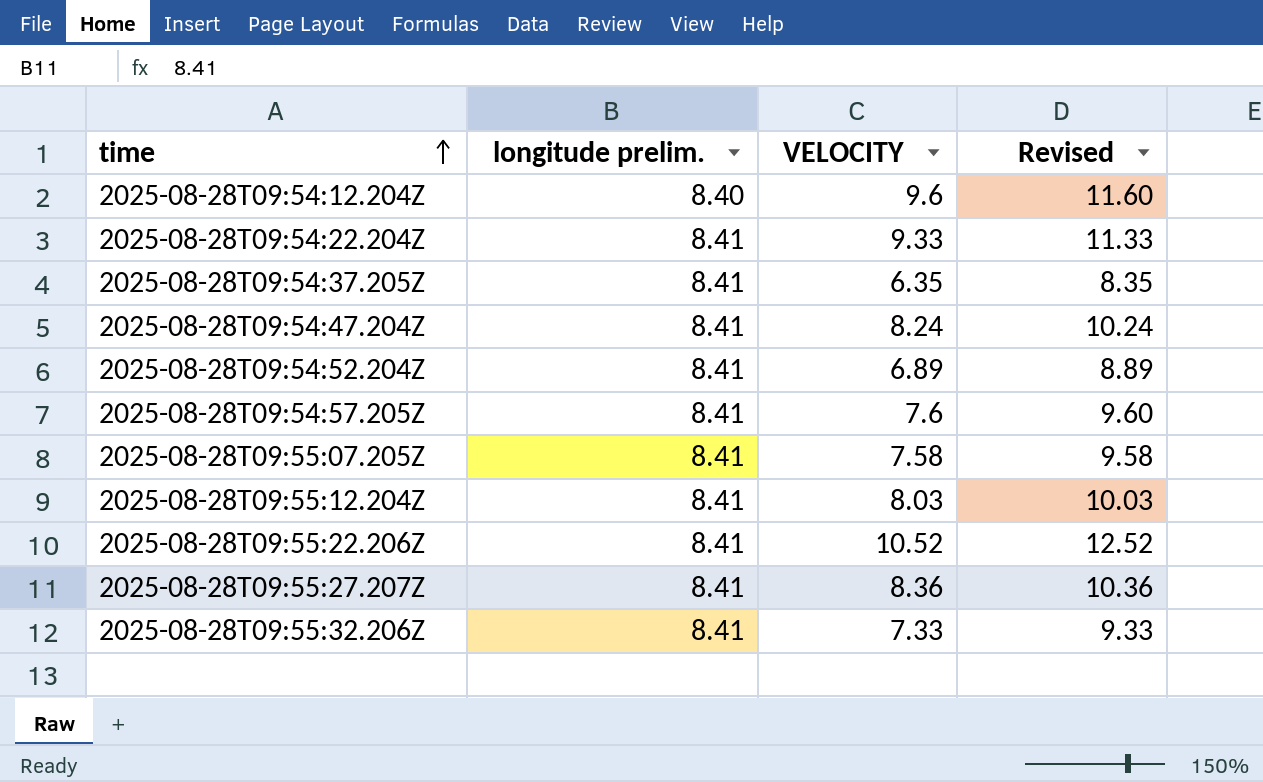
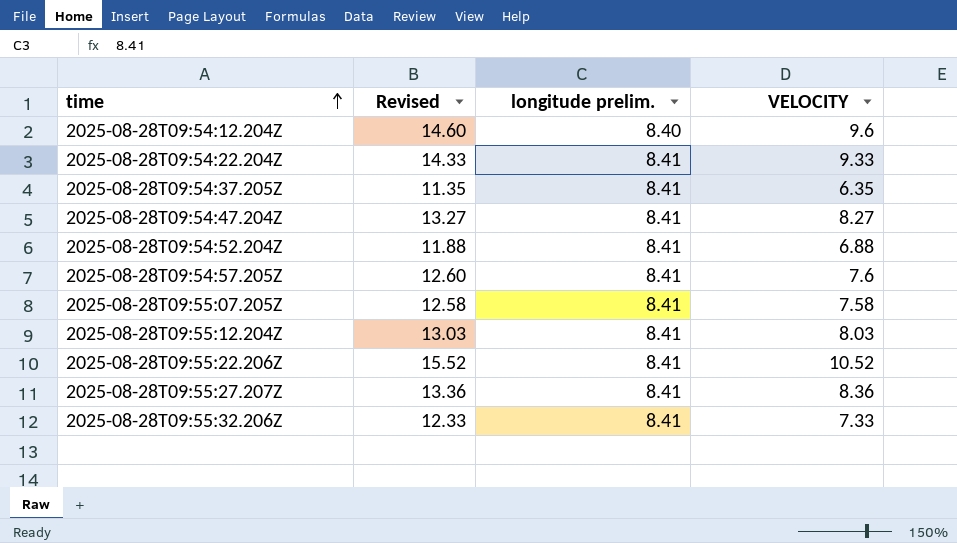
column Revised | formula: [VELOCITY] + 2 -> [VELOCITY] + 5
column Revised | position: 4 -> 2
2025-08-28T09:54:47.204Z | VELOCITY: 8.24 -> 8.27
2025-08-28T09:54:52.204Z | VELOCITY: 6.89 -> 6.88

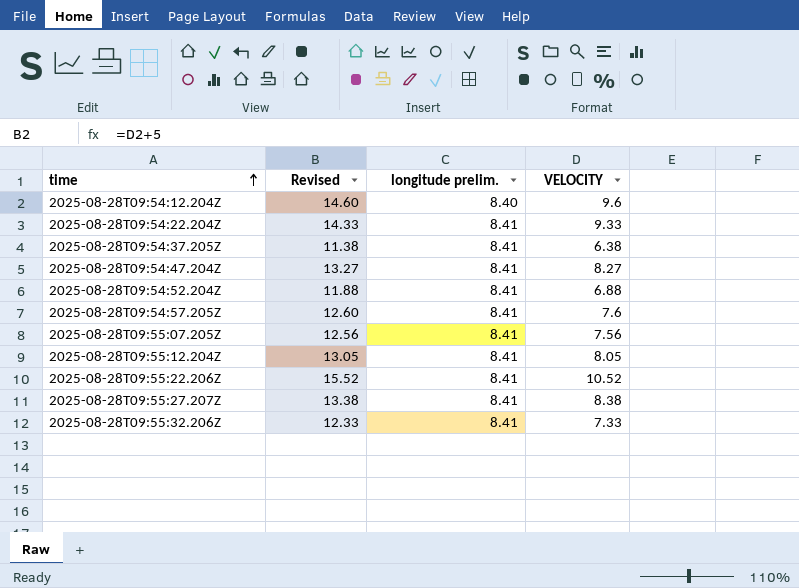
2025-08-28T09:54:37.205Z | Revised: 11.35 -> 11.38
2025-08-28T09:54:37.205Z | VELOCITY: 6.35 -> 6.38
2025-08-28T09:55:07.205Z | Revised: 12.58 -> 12.56
2025-08-28T09:55:07.205Z | VELOCITY: 7.58 -> 7.56
2025-08-28T09:55:12.204Z | Revised: 13.03 -> 13.05
2025-08-28T09:55:12.204Z | VELOCITY: 8.03 -> 8.05
2025-08-28T09:55:27.207Z | Revised: 13.36 -> 13.38
2025-08-28T09:55:27.207Z | VELOCITY: 8.36 -> 8.38

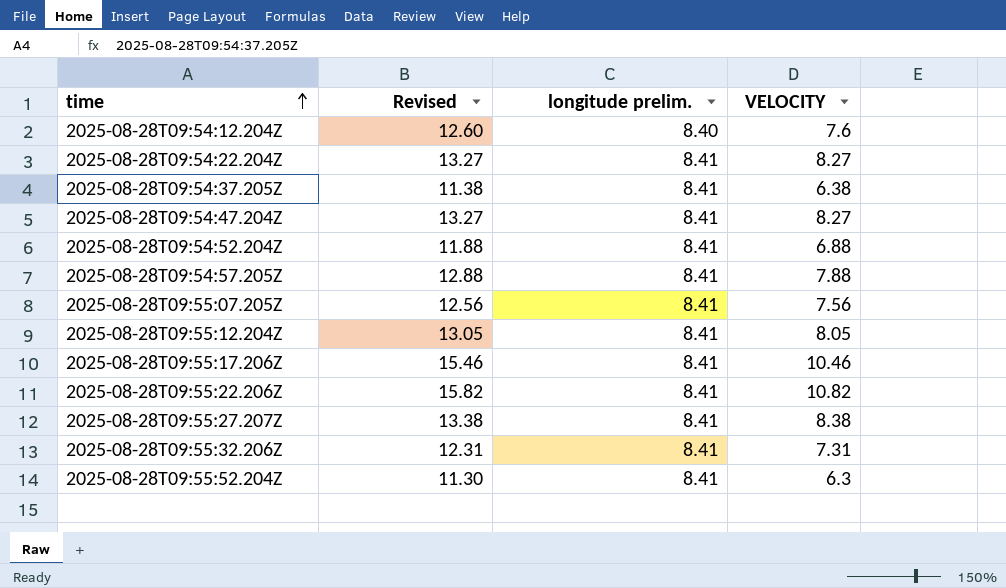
2025-08-28T09:54:12.204Z | Revised: 14.60 -> 12.60
2025-08-28T09:54:12.204Z | VELOCITY: 9.6 -> 7.6
2025-08-28T09:54:22.204Z | Revised: 14.33 -> 13.27
2025-08-28T09:54:22.204Z | VELOCITY: 9.33 -> 8.27
2025-08-28T09:54:57.205Z | Revised: 12.60 -> 12.88
2025-08-28T09:54:57.205Z | VELOCITY: 7.6 -> 7.88
row 2025-08-28T09:55:17.206Z: none -> 15.46 | 8.41 | 10.46
2025-08-28T09:55:22.206Z | Revised: 15.52 -> 15.82
2025-08-28T09:55:22.206Z | VELOCITY: 10.52 -> 10.82
2025-08-28T09:55:32.206Z | Revised: 12.33 -> 12.31
2025-08-28T09:55:32.206Z | VELOCITY: 7.33 -> 7.31
row 2025-08-28T09:55:52.204Z: none -> 11.30 | 8.41 | 6.3

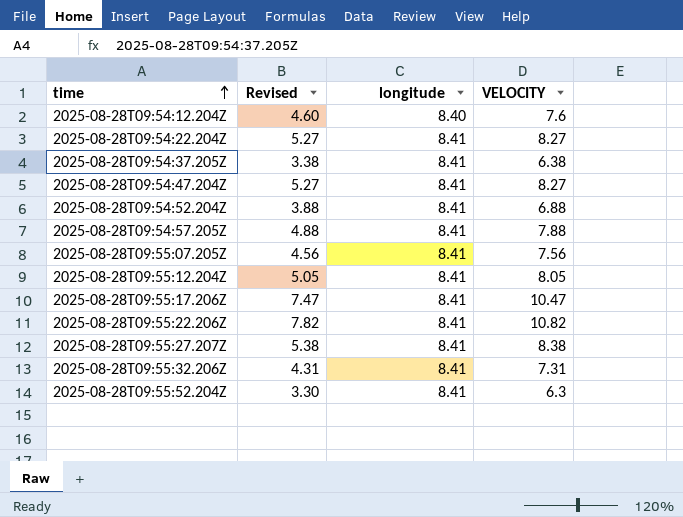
column Revised | formula: [VELOCITY] + 5 -> [VELOCITY] - 3
column name: longitude prelim. -> longitude
2025-08-28T09:55:17.206Z | VELOCITY: 10.46 -> 10.47

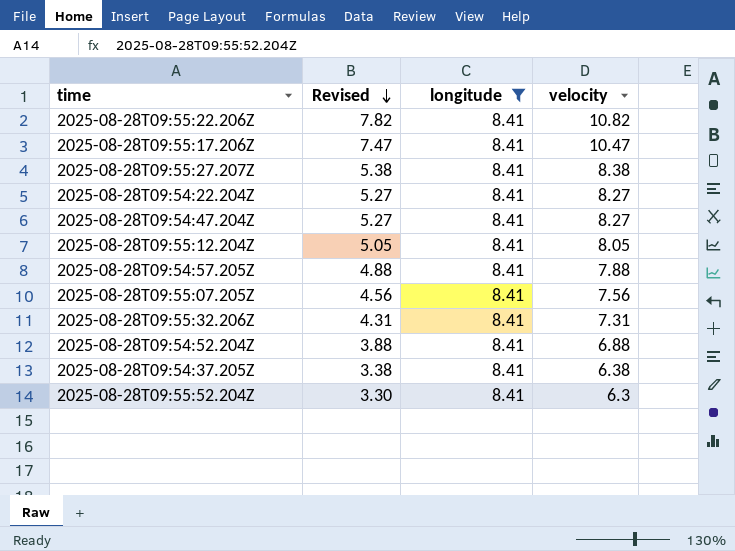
filter: none -> longitude = 8.41
row order: time ascending -> Revised descending
column name: VELOCITY -> velocity

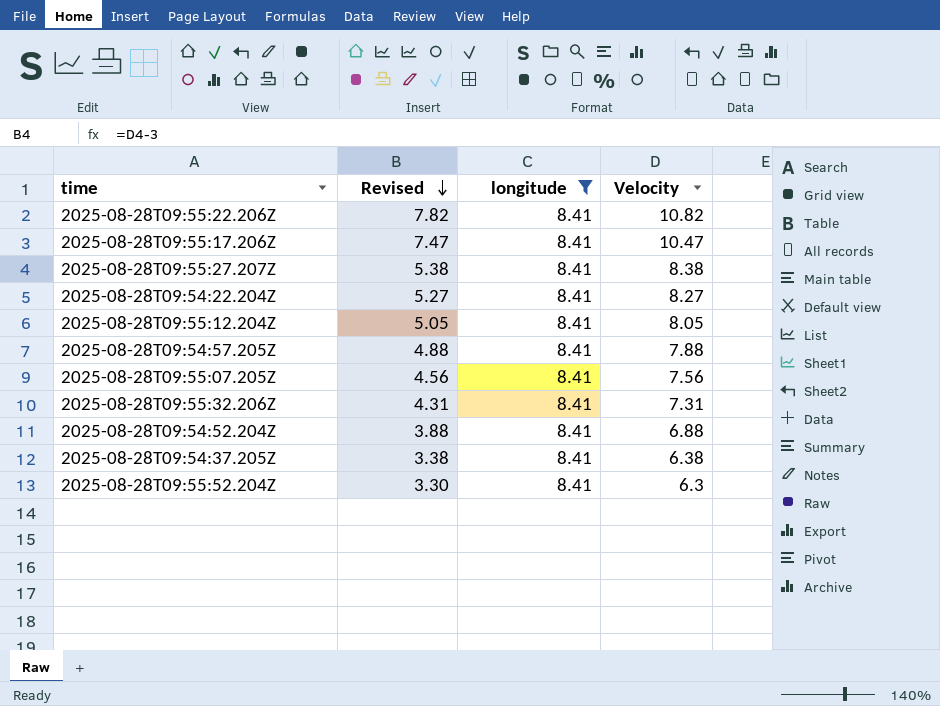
column name: velocity -> Velocity
row 2025-08-28T09:54:47.204Z: 5.27 | 8.41 | 8.27 -> none

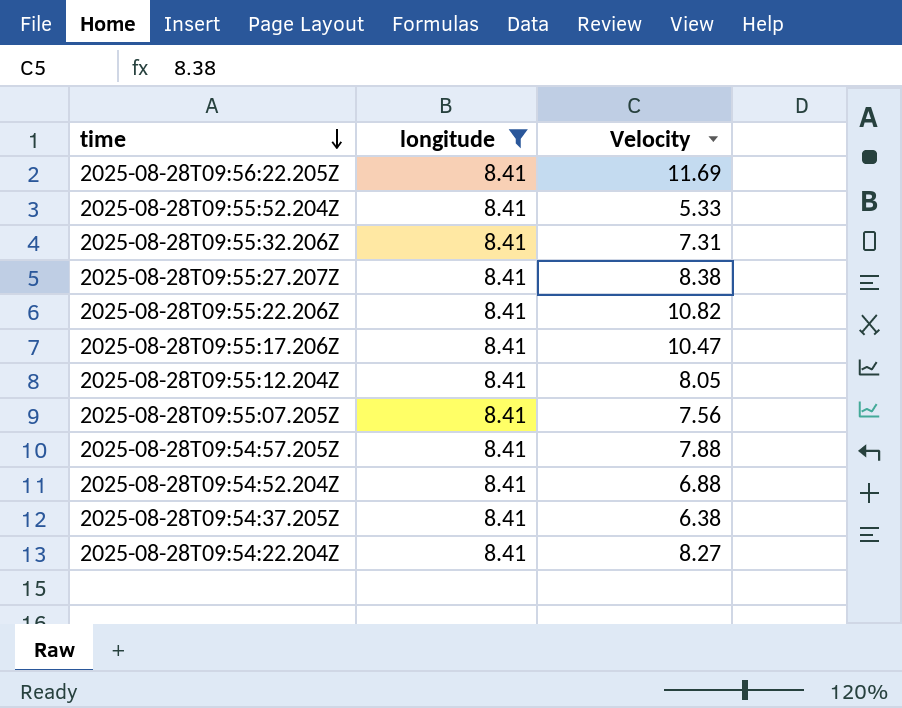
row order: Revised descending -> time descending
column Revised | formula: [Velocity] - 3 -> none
row 2025-08-28T09:56:22.205Z: none -> 8.41 | 11.69
2025-08-28T09:55:52.204Z | Velocity: 6.3 -> 5.33

